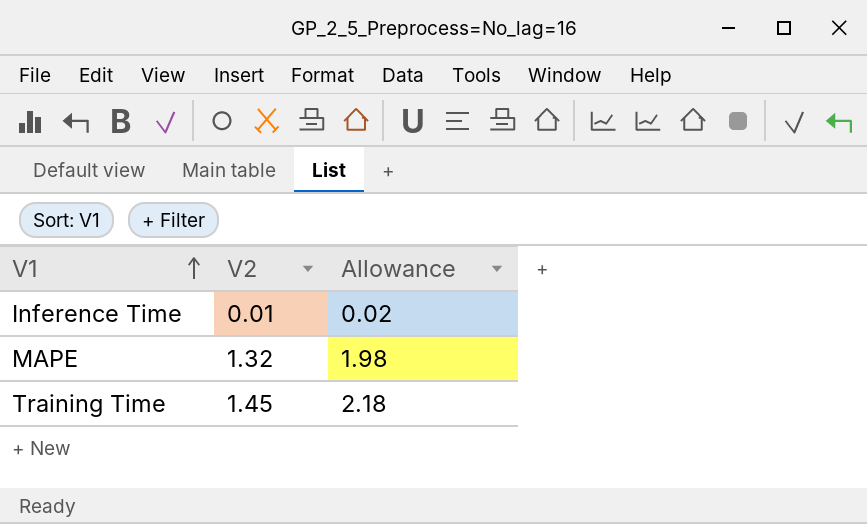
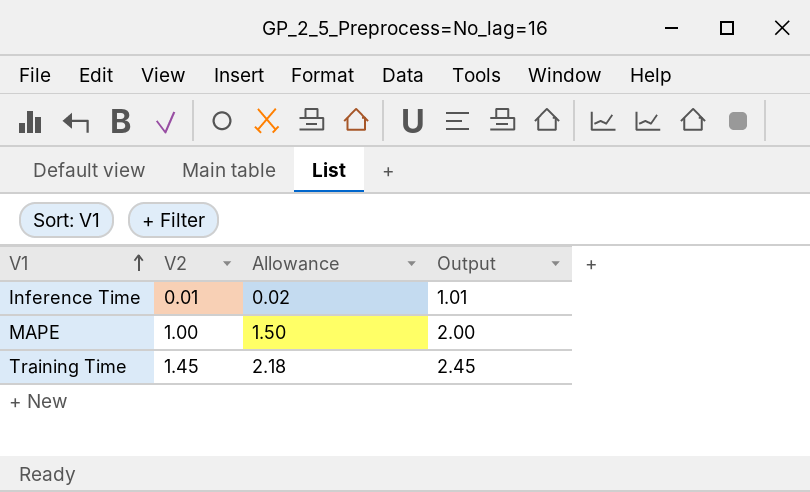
column Output | formula: none -> [V2] + 1
MAPE | V2: 1.32 -> 1.00
MAPE | Allowance: 1.98 -> 1.50

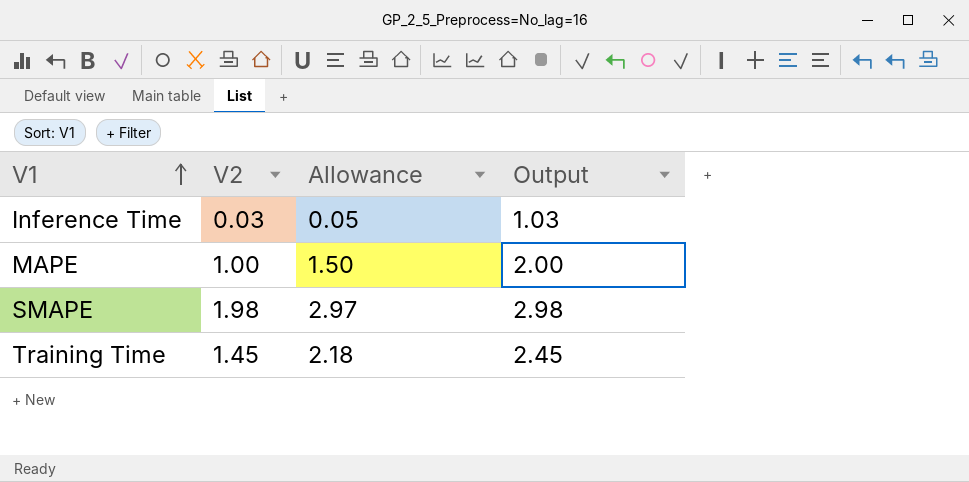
Inference Time | V2: 0.01 -> 0.03
Inference Time | Allowance: 0.02 -> 0.05
Inference Time | Output: 1.01 -> 1.03
row SMAPE: none -> 1.98 | 2.97 | 2.98

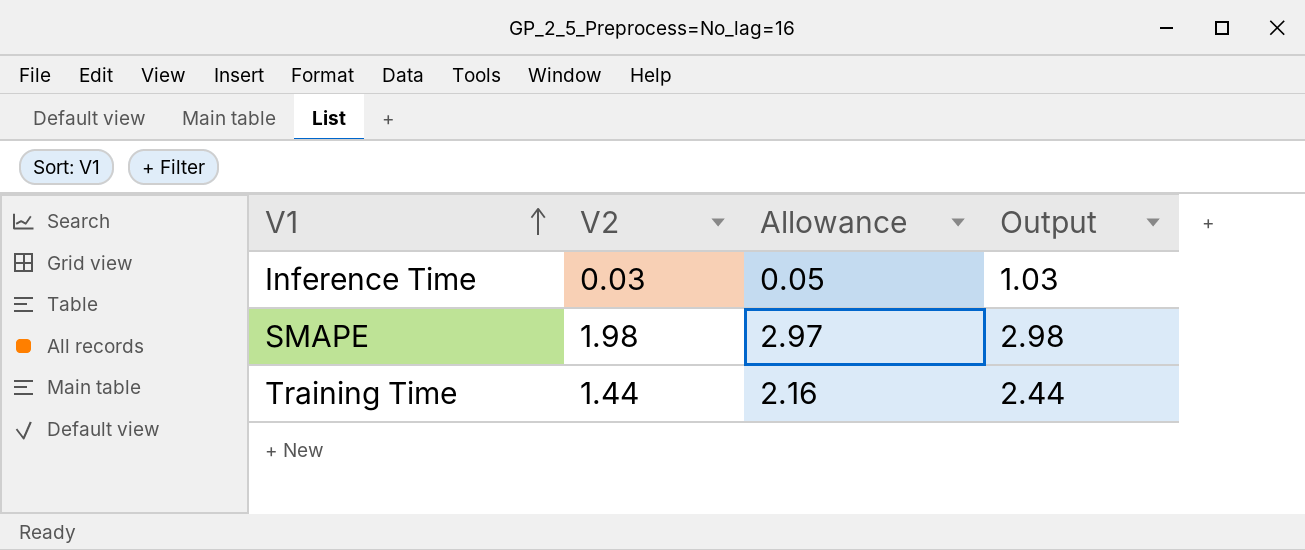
row MAPE: 1.00 | 1.50 | 2.00 -> none
Training Time | V2: 1.45 -> 1.44
Training Time | Allowance: 2.18 -> 2.16
Training Time | Output: 2.45 -> 2.44

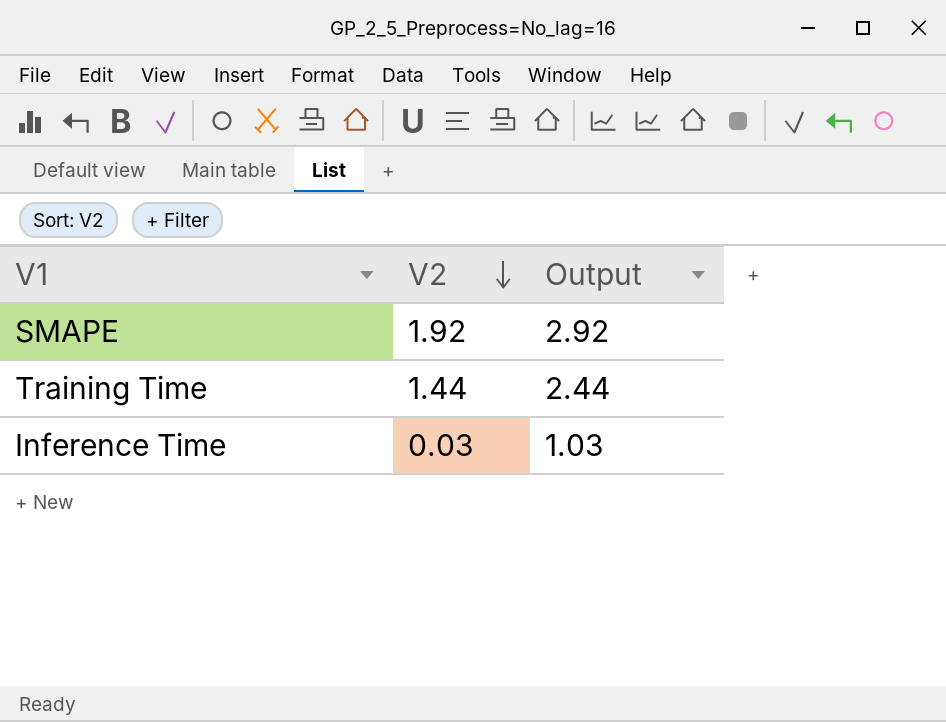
row order: V1 ascending -> V2 descending
column Allowance | formula: [V2] * 1.5 -> none
SMAPE | V2: 1.98 -> 1.92
SMAPE | Output: 2.98 -> 2.92

